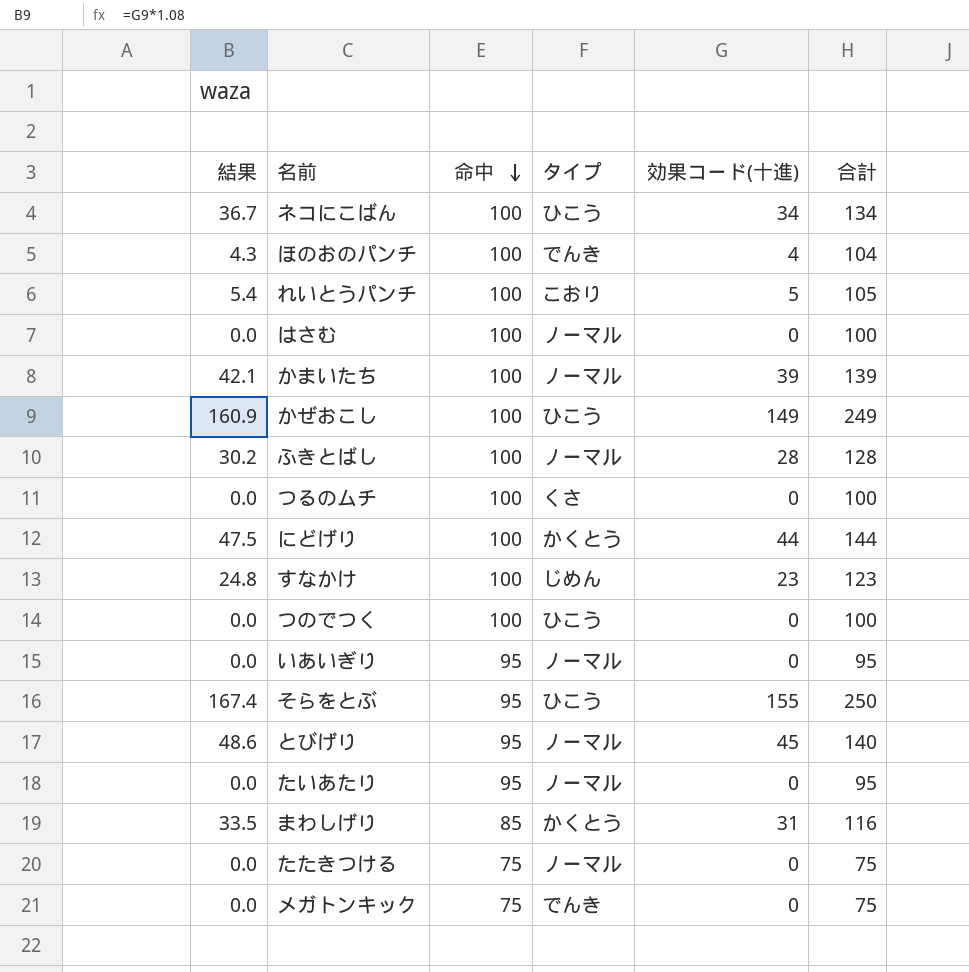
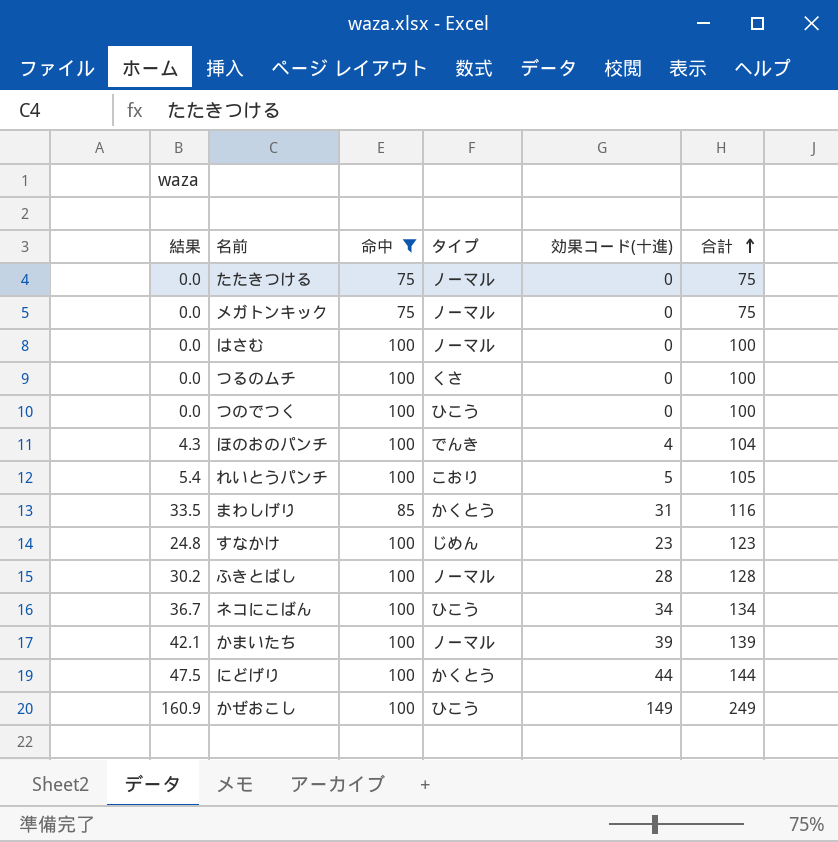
filter: none -> 命中 != 95
row order: 命中 descending -> 合計 ascending
メガトンキック | タイプ: でんき -> ノーマル

